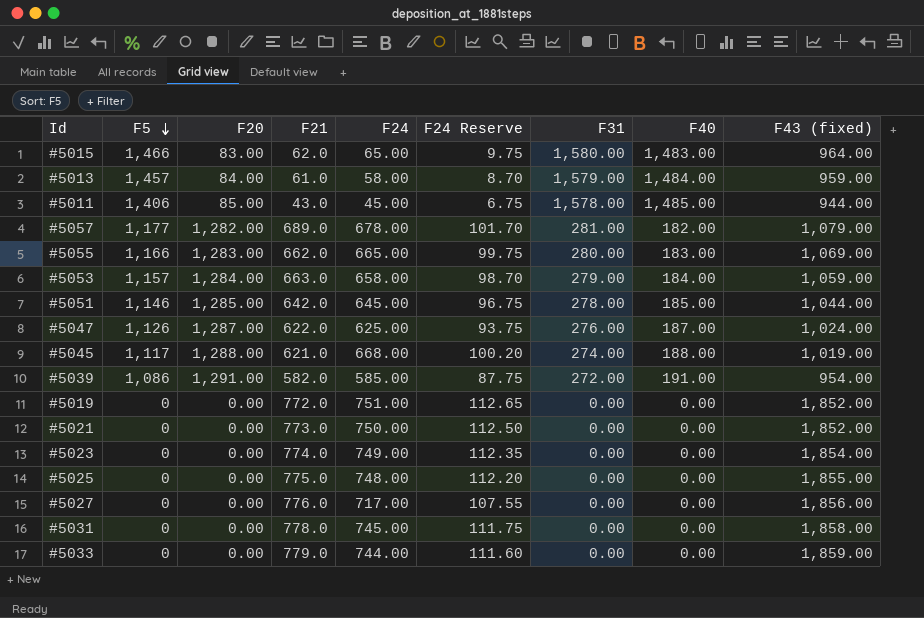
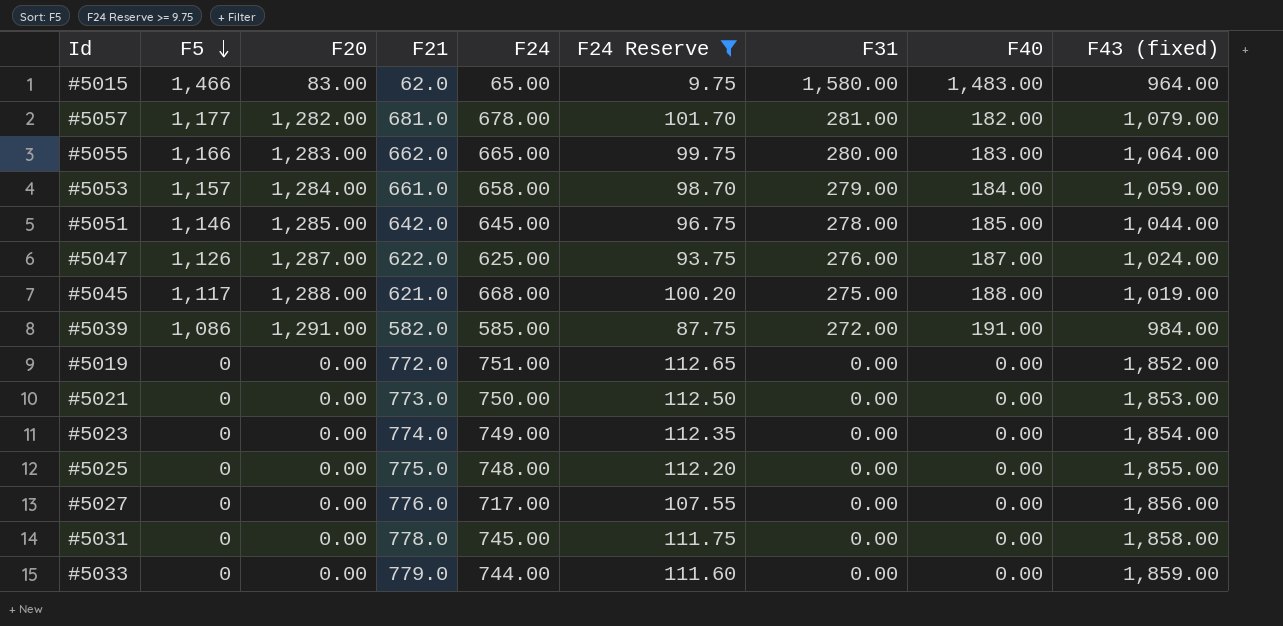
filter: none -> F24 Reserve >= 9.75
#5057 | F21: 689.0 -> 681.0
#5055 | F43 (fixed): 1,069.00 -> 1,064.00
#5053 | F21: 663.0 -> 661.0
#5045 | F31: 274.00 -> 275.00
#5039 | F43 (fixed): 954.00 -> 984.00
#5021 | F43 (fixed): 1,852.00 -> 1,853.00

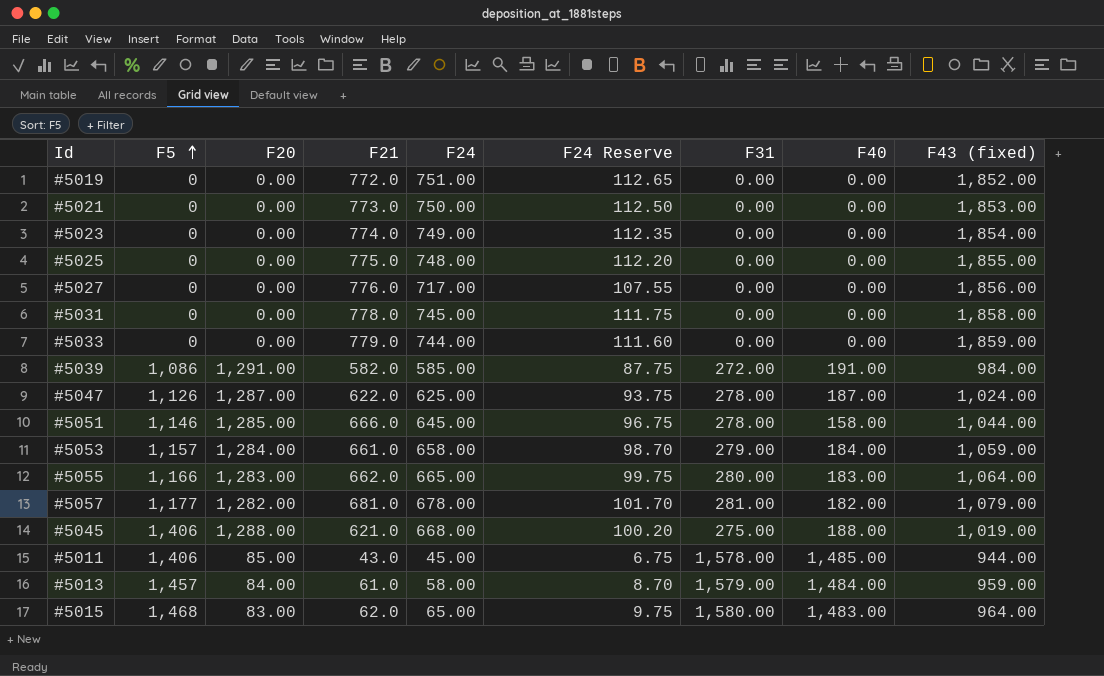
filter: F24 Reserve >= 9.75 -> none
row order: F5 descending -> F5 ascending
#5047 | F31: 276.00 -> 278.00
#5051 | F21: 642.0 -> 666.0
#5051 | F40: 185.00 -> 158.00
#5045 | F5: 1,117 -> 1,406
#5015 | F5: 1,466 -> 1,468

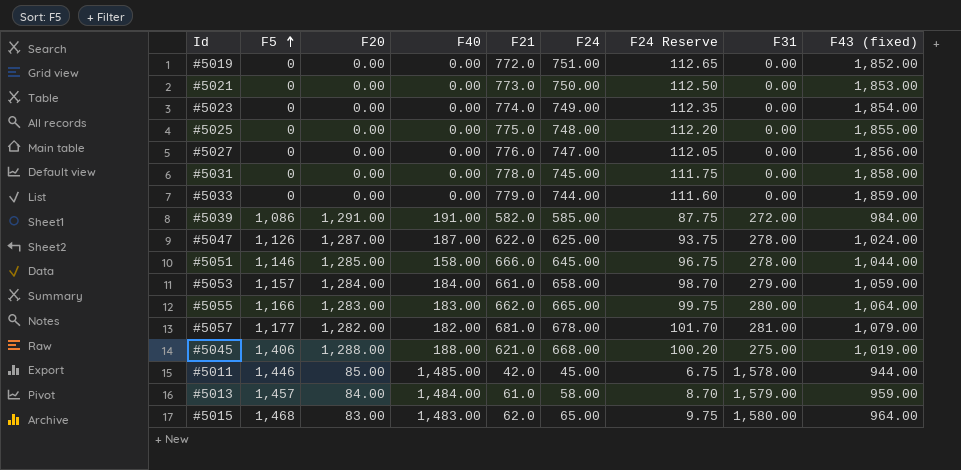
column F40 | position: 8 -> 4
#5027 | F24: 717.00 -> 747.00
#5027 | F24 Reserve: 107.55 -> 112.05
#5011 | F5: 1,406 -> 1,446
#5011 | F21: 43.0 -> 42.0

